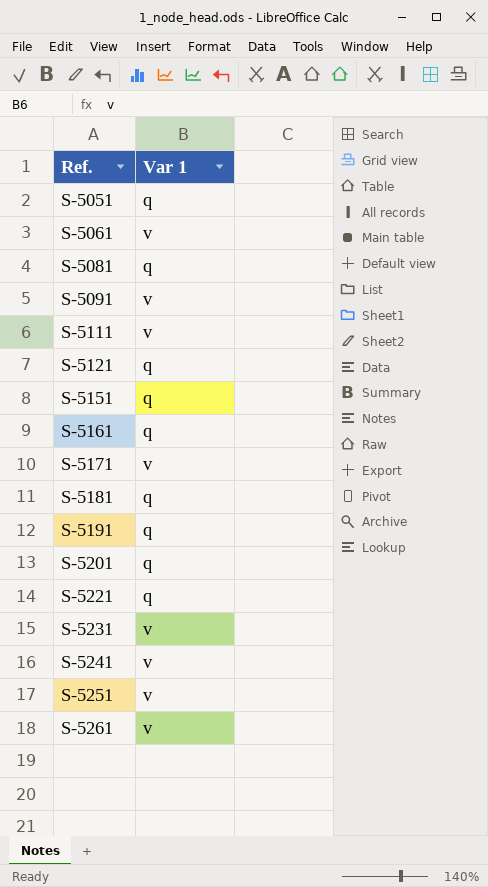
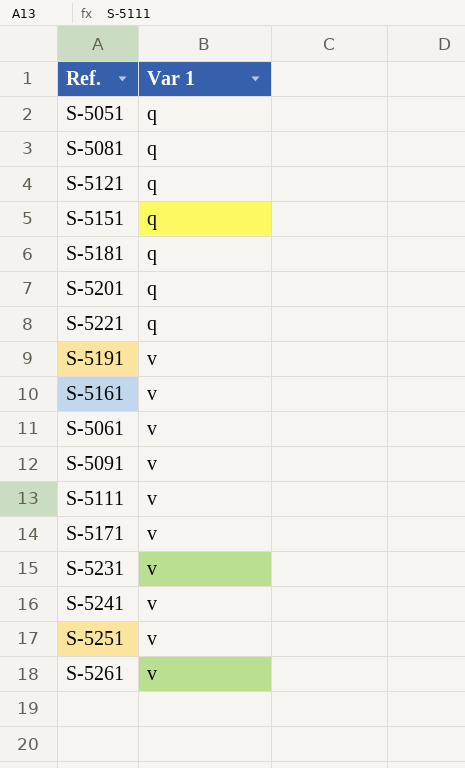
row order: Ref. ascending -> Var 1 ascending
S-5191 | Var 1: q -> v
S-5161 | Var 1: q -> v

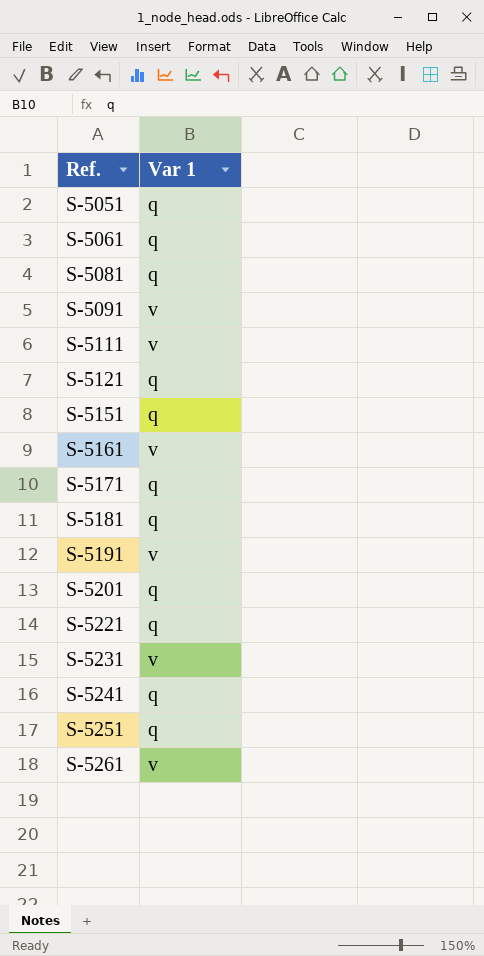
row order: Var 1 ascending -> Ref. ascending
S-5061 | Var 1: v -> q
S-5171 | Var 1: v -> q
S-5241 | Var 1: v -> q
S-5251 | Var 1: v -> q

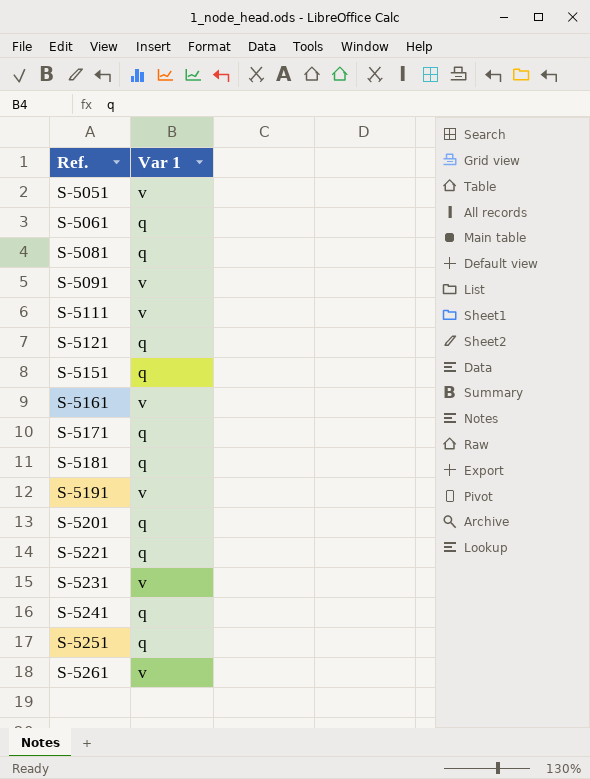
S-5051 | Var 1: q -> v

